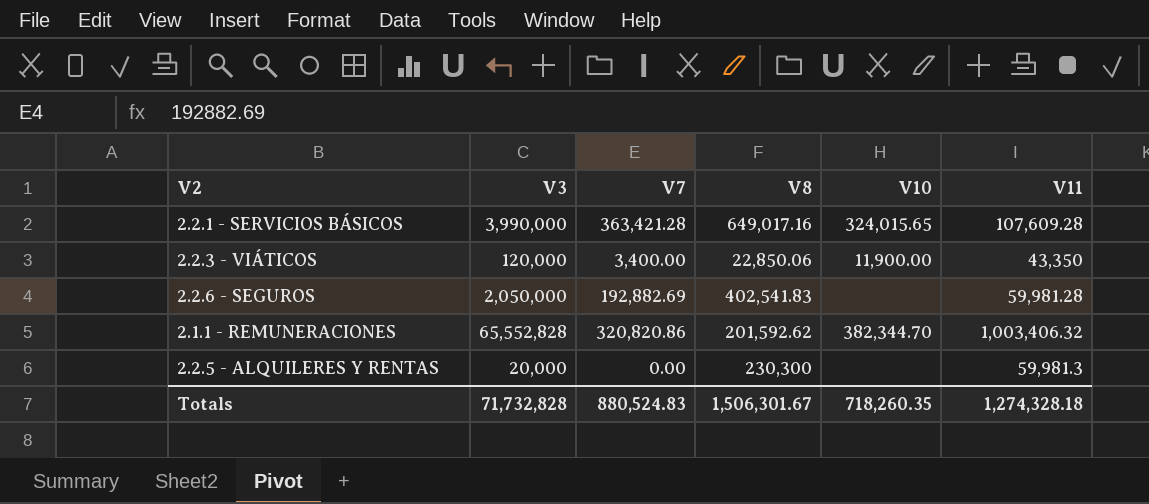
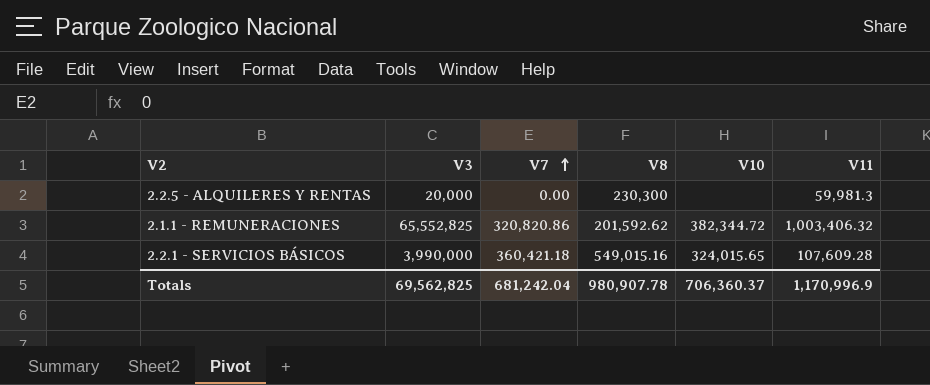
row order: none -> V7 ascending
row 2.2.3 - VIÁTICOS: 120,000 | 3,400.00 | 22,850.06 | 11,900.00 | 43,350 -> none
row 2.2.6 - SEGUROS: 2,050,000 | 192,882.69 | 402,541.83 | none | 59,981.28 -> none
2.1.1 - REMUNERACIONES | V3: 65,552,828 -> 65,552,825
2.1.1 - REMUNERACIONES | V10: 382,344.70 -> 382,344.72
2.2.1 - SERVICIOS BÁSICOS | V7: 363,421.28 -> 360,421.18
2.2.1 - SERVICIOS BÁSICOS | V8: 649,017.16 -> 549,015.16
Totals | V3: 71,732,828 -> 69,562,825
Totals | V7: 880,524.83 -> 681,242.04
Totals | V8: 1,506,301.67 -> 980,907.78
Totals | V10: 718,260.35 -> 706,360.37
Totals | V11: 1,274,328.18 -> 1,170,996.9

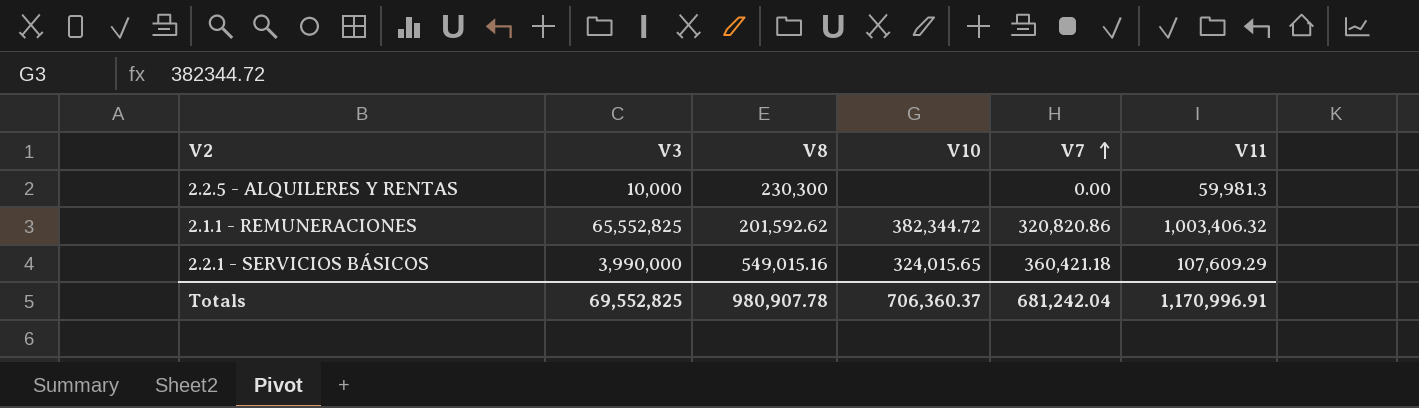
column V7 | position: 3 -> 5
2.2.5 - ALQUILERES Y RENTAS | V3: 20,000 -> 10,000
2.2.1 - SERVICIOS BÁSICOS | V11: 107,609.28 -> 107,609.29
Totals | V3: 69,562,825 -> 69,552,825
Totals | V11: 1,170,996.9 -> 1,170,996.91

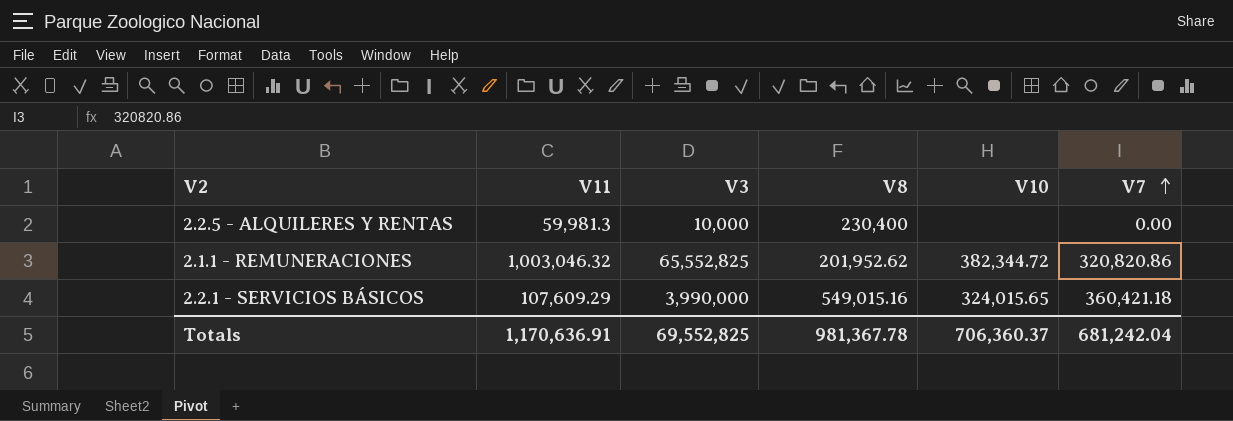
column V11 | position: 6 -> 2
2.2.5 - ALQUILERES Y RENTAS | V8: 230,300 -> 230,400
2.1.1 - REMUNERACIONES | V11: 1,003,406.32 -> 1,003,046.32
2.1.1 - REMUNERACIONES | V8: 201,592.62 -> 201,952.62
Totals | V11: 1,170,996.91 -> 1,170,636.91
Totals | V8: 980,907.78 -> 981,367.78

